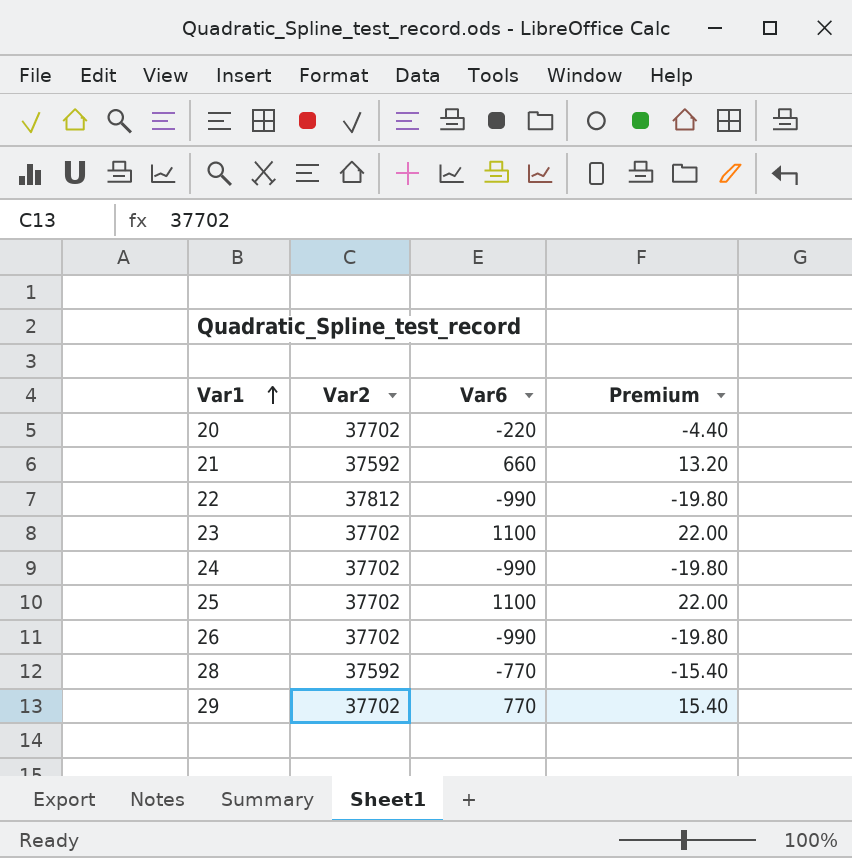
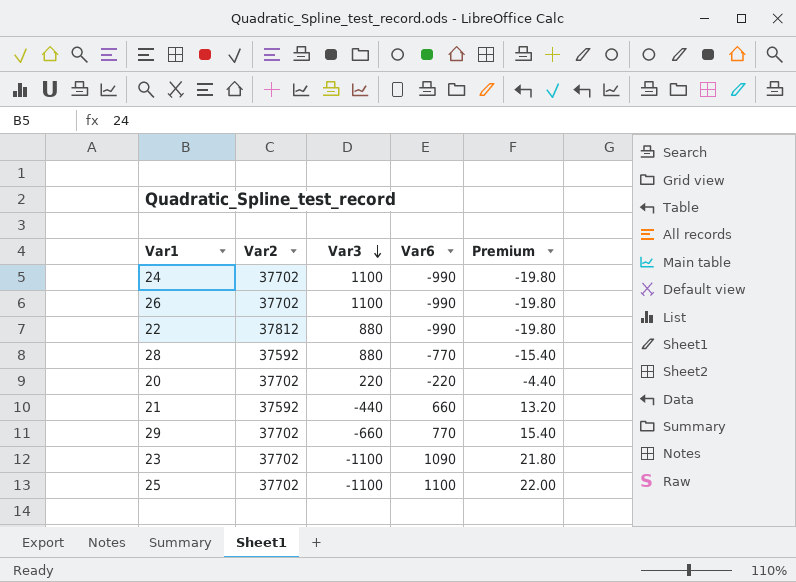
row order: Var1 ascending -> Var3 descending
column Var3 | position: none -> 3
23 | Var6: 1100 -> 1090
23 | Premium: 22.00 -> 21.80

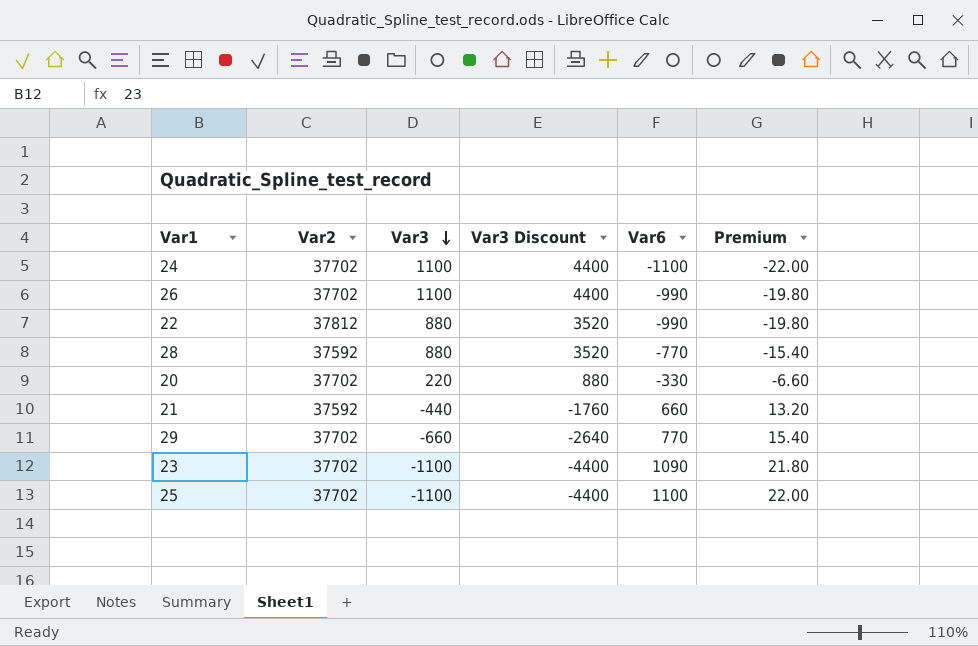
column Var3 Discount | formula: none -> [Var3] * 4
24 | Var6: -990 -> -1100
24 | Premium: -19.80 -> -22.00
20 | Var6: -220 -> -330
20 | Premium: -4.40 -> -6.60

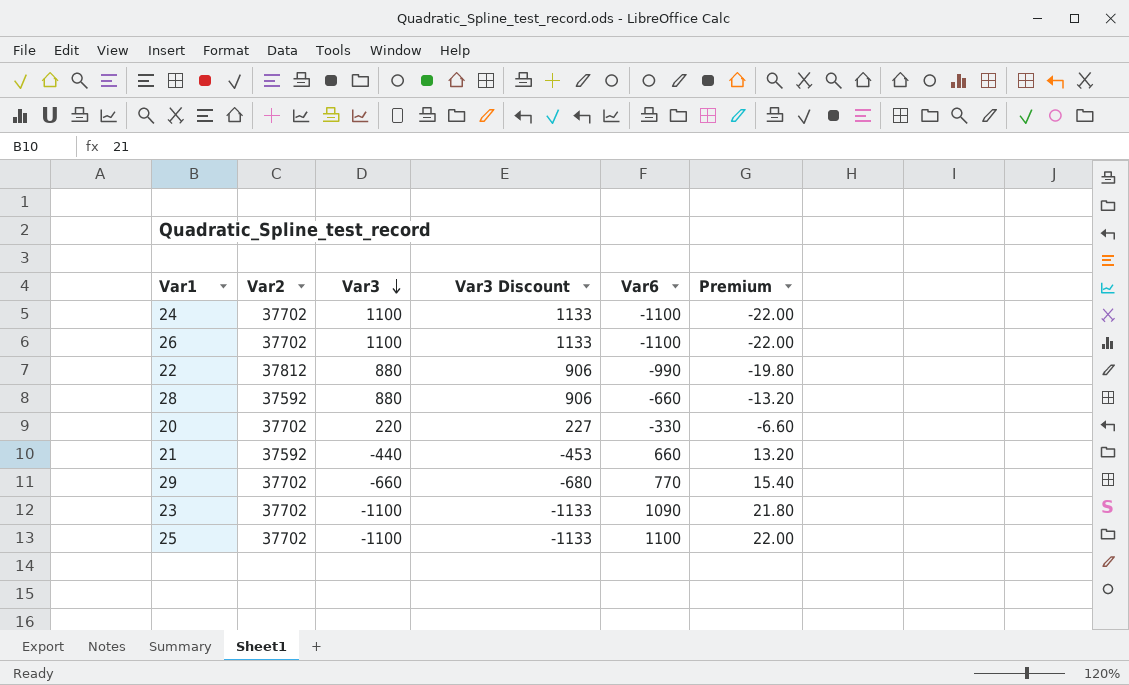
column Var3 Discount | formula: [Var3] * 4 -> [Var3] * 1.03
26 | Var6: -990 -> -1100
26 | Premium: -19.80 -> -22.00
28 | Var6: -770 -> -660
28 | Premium: -15.40 -> -13.20

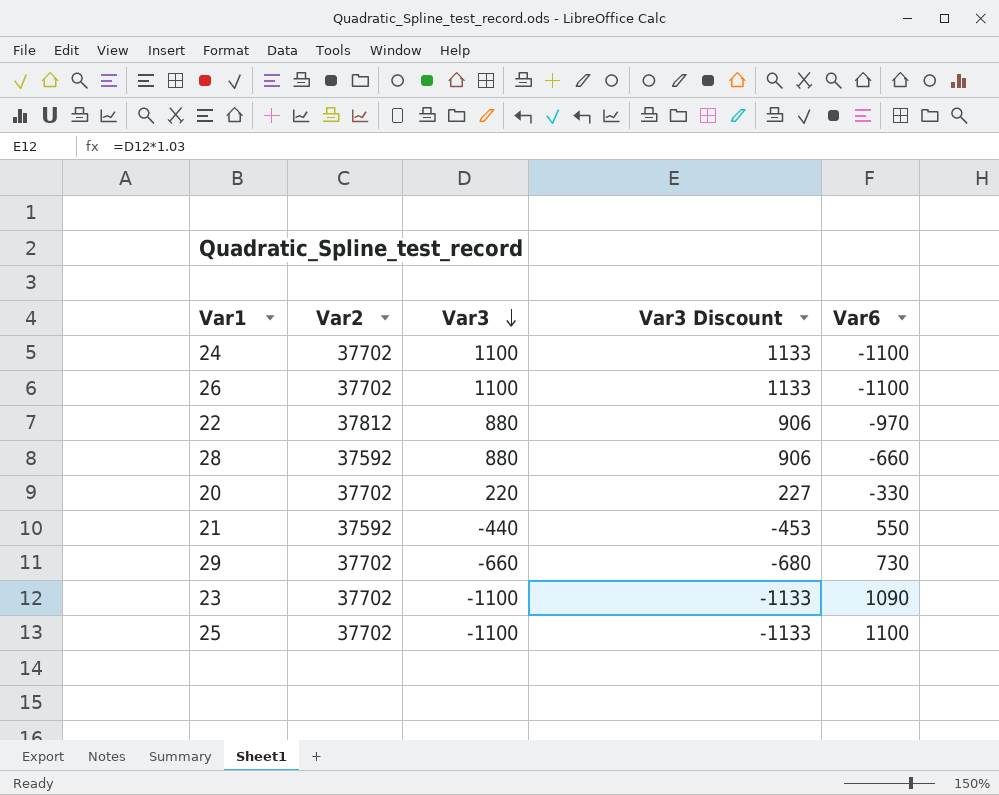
column Premium | formula: [Var6] * 0.02 -> none
22 | Var6: -990 -> -970
21 | Var6: 660 -> 550
29 | Var6: 770 -> 730

